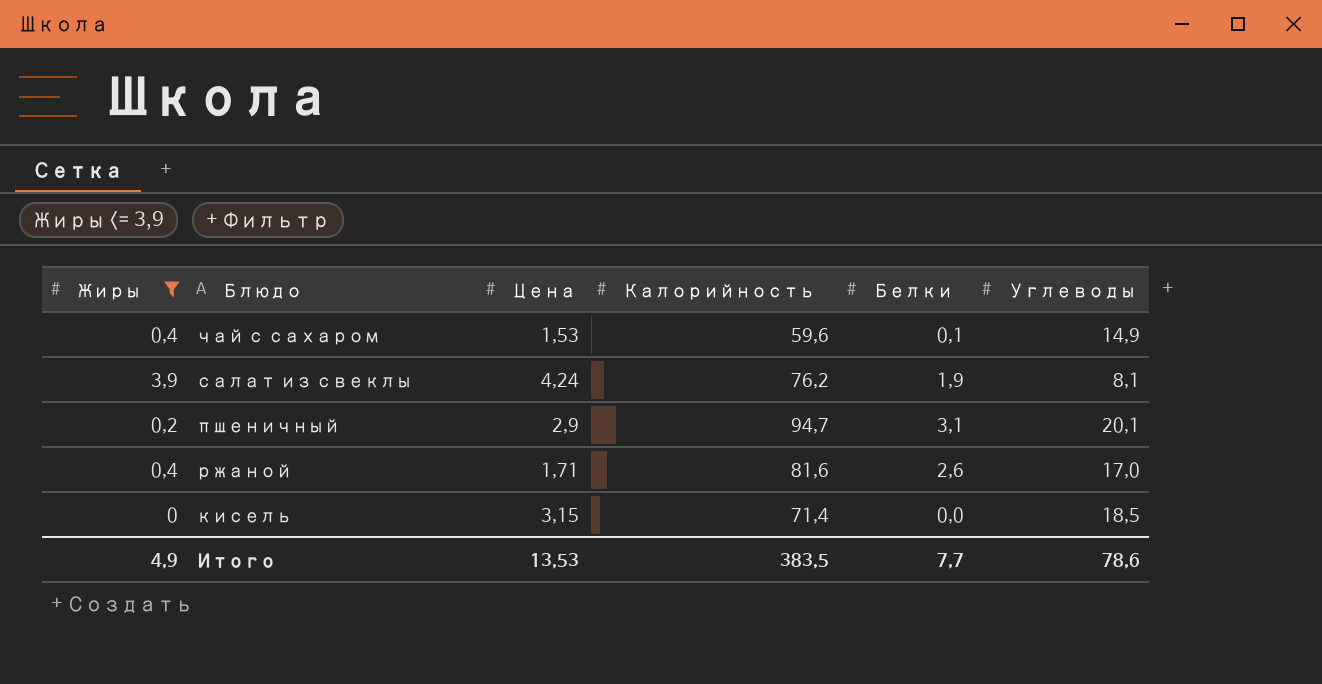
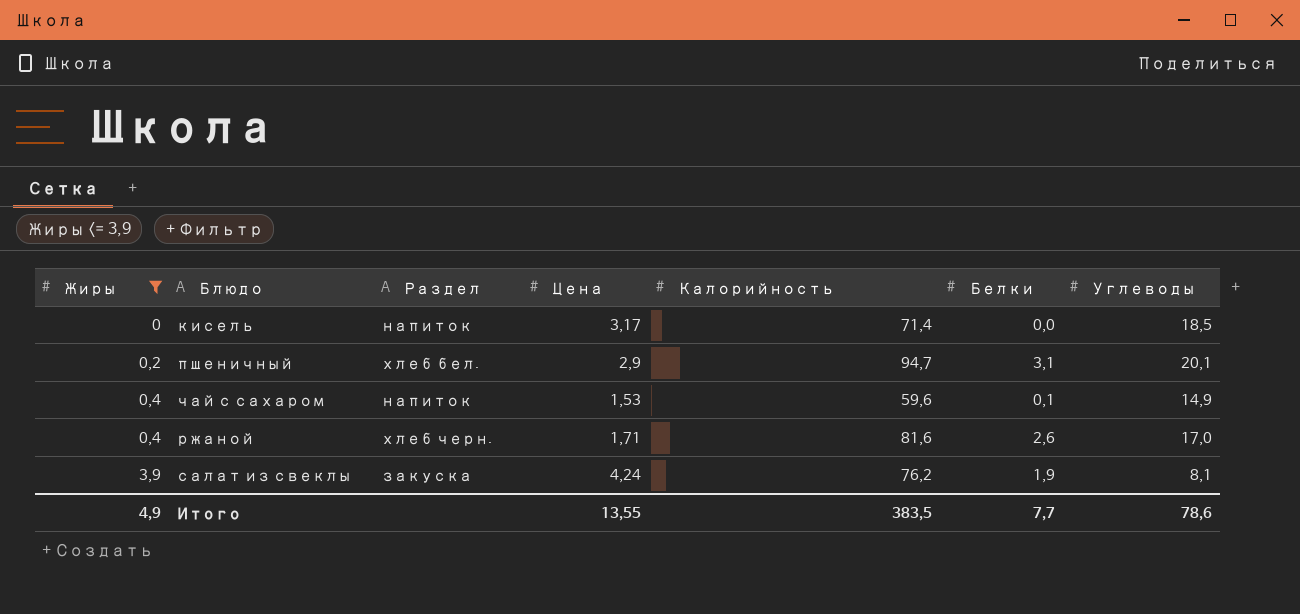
row order: none -> Жиры ascending
column Раздел | position: none -> 3
кисель | Цена: 3,15 -> 3,17
Итого | Цена: 13,53 -> 13,55

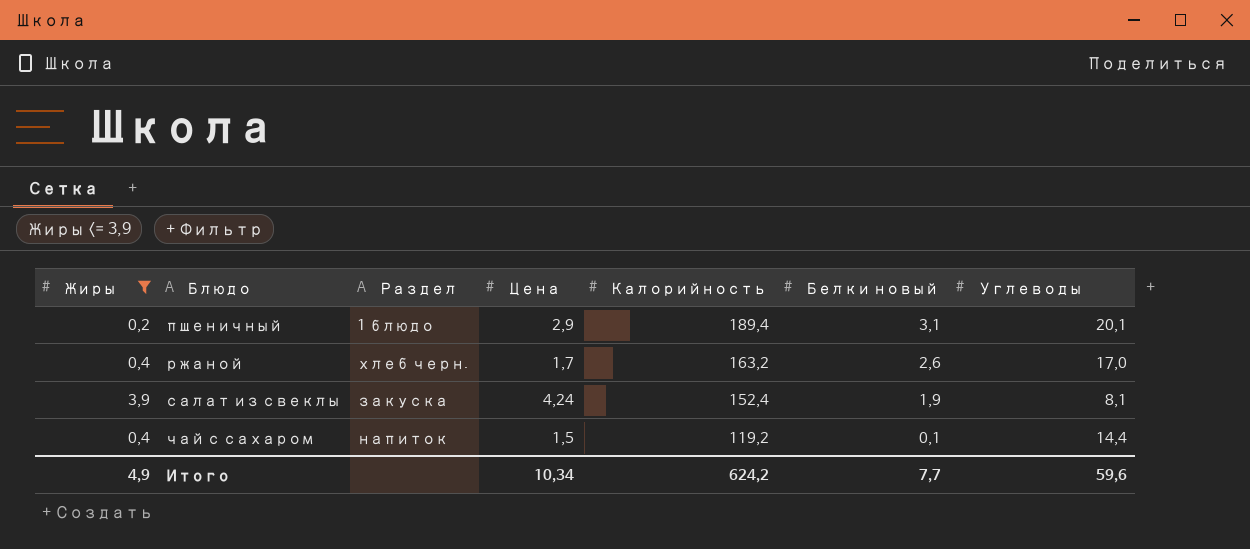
row order: Жиры ascending -> Блюдо ascending
column name: Белки -> Белки новый
row кисель: 0 | напиток | 3,17 | 71,4 | 0,0 | 18,5 -> none
пшеничный | Раздел: хлеб бел. -> 1 блюдо
пшеничный | Калорийность: 94,7 -> 189,4
ржаной | Цена: 1,71 -> 1,7
ржаной | Калорийность: 81,6 -> 163,2
салат из свеклы | Калорийность: 76,2 -> 152,4
чай с сахаром | Цена: 1,53 -> 1,5
чай с сахаром | Калорийность: 59,6 -> 119,2
чай с сахаром | Углеводы: 14,9 -> 14,4
Итого | Цена: 13,55 -> 10,34
Итого | Калорийность: 383,5 -> 624,2
Итого | Углеводы: 78,6 -> 59,6

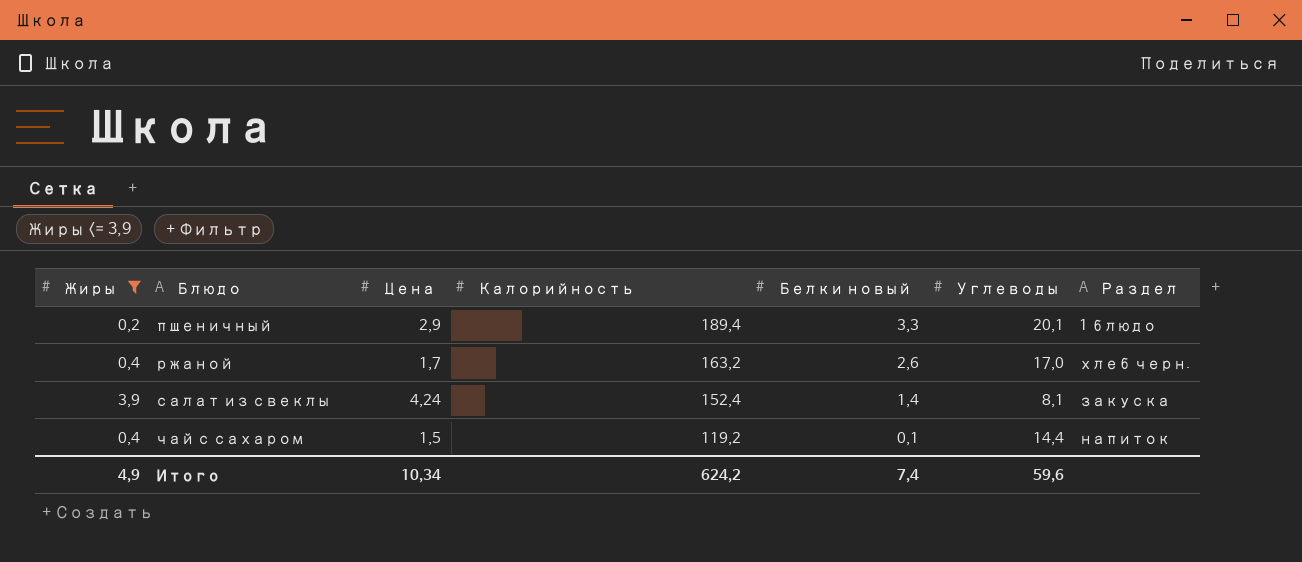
column Раздел | position: 3 -> 7
пшеничный | Белки новый: 3,1 -> 3,3
салат из свеклы | Белки новый: 1,9 -> 1,4
Итого | Белки новый: 7,7 -> 7,4

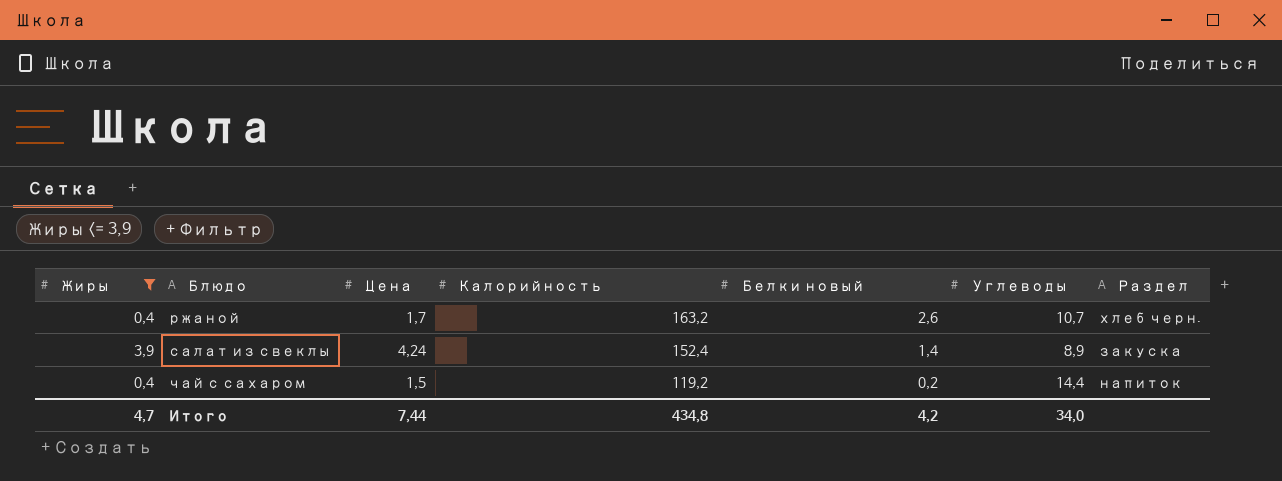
row пшеничный: 0,2 | 2,9 | 189,4 | 3,3 | 20,1 | 1 блюдо -> none
ржаной | Углеводы: 17,0 -> 10,7
салат из свеклы | Углеводы: 8,1 -> 8,9
чай с сахаром | Белки новый: 0,1 -> 0,2
Итого | Жиры: 4,9 -> 4,7
Итого | Цена: 10,34 -> 7,44
Итого | Калорийность: 624,2 -> 434,8
Итого | Белки новый: 7,4 -> 4,2
Итого | Углеводы: 59,6 -> 34,0

